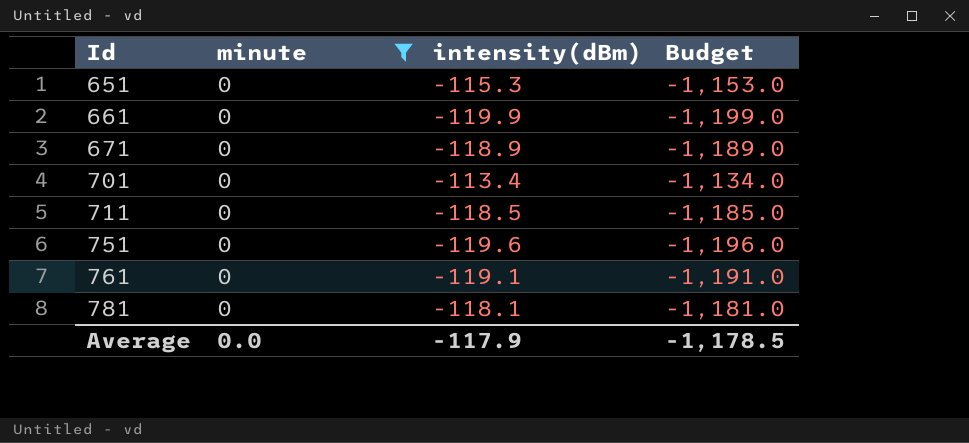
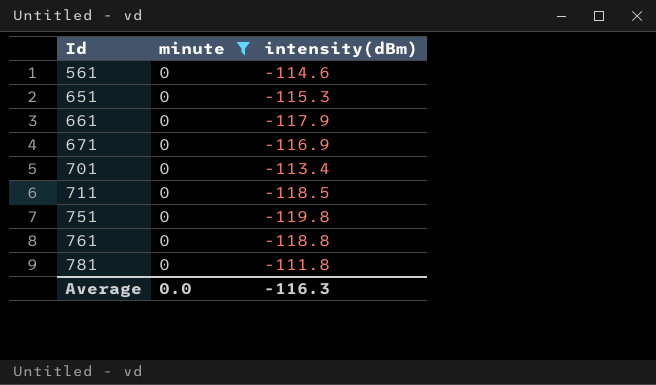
column Budget | formula: [intensity(dBm)] * 10 -> none
row 561: none -> 0 | -114.6
661 | intensity(dBm): -119.9 -> -117.9
671 | intensity(dBm): -118.9 -> -116.9
751 | intensity(dBm): -119.6 -> -119.8
761 | intensity(dBm): -119.1 -> -118.8
781 | intensity(dBm): -118.1 -> -111.8
Average | intensity(dBm): -117.9 -> -116.3

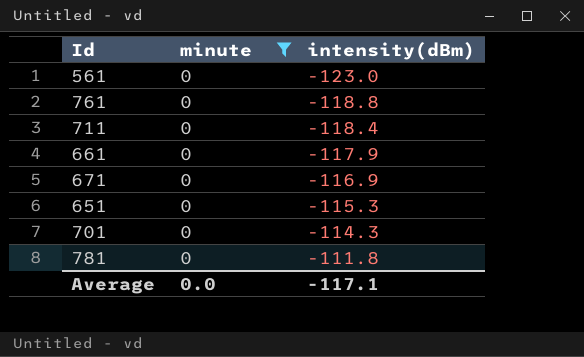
row order: Id ascending -> intensity(dBm) ascending
row 751: 0 | -119.8 -> none
561 | intensity(dBm): -114.6 -> -123.0
711 | intensity(dBm): -118.5 -> -118.4
701 | intensity(dBm): -113.4 -> -114.3
Average | intensity(dBm): -116.3 -> -117.1

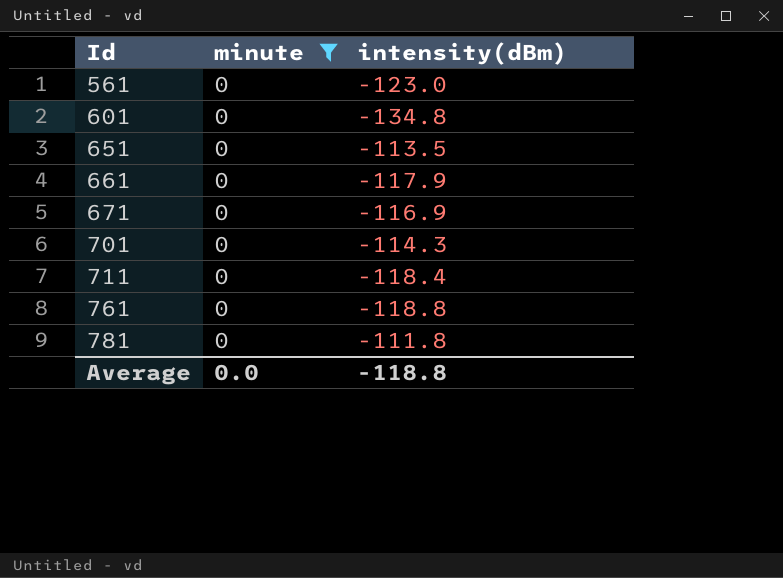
row order: intensity(dBm) ascending -> Id ascending
row 601: none -> 0 | -134.8
651 | intensity(dBm): -115.3 -> -113.5
Average | intensity(dBm): -117.1 -> -118.8

